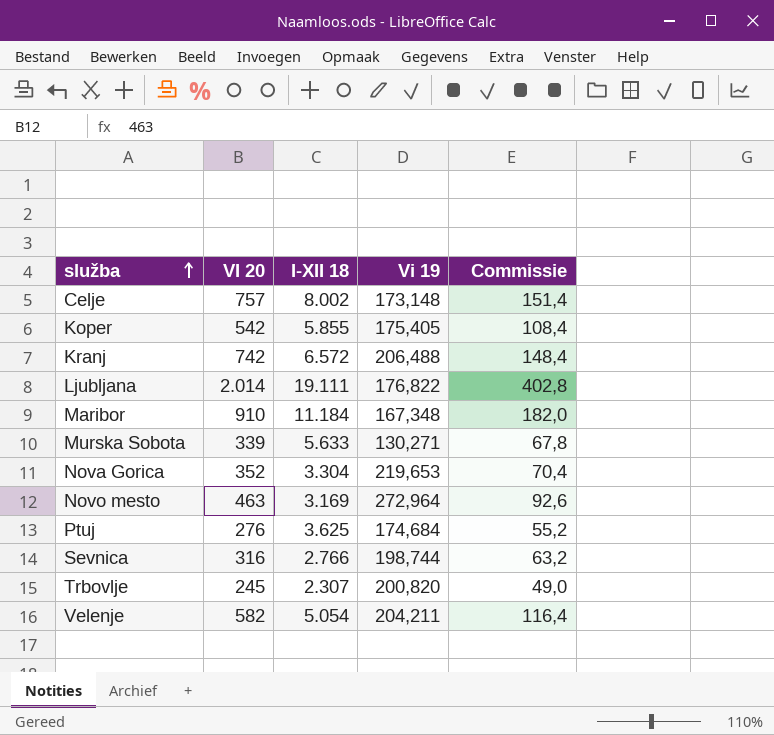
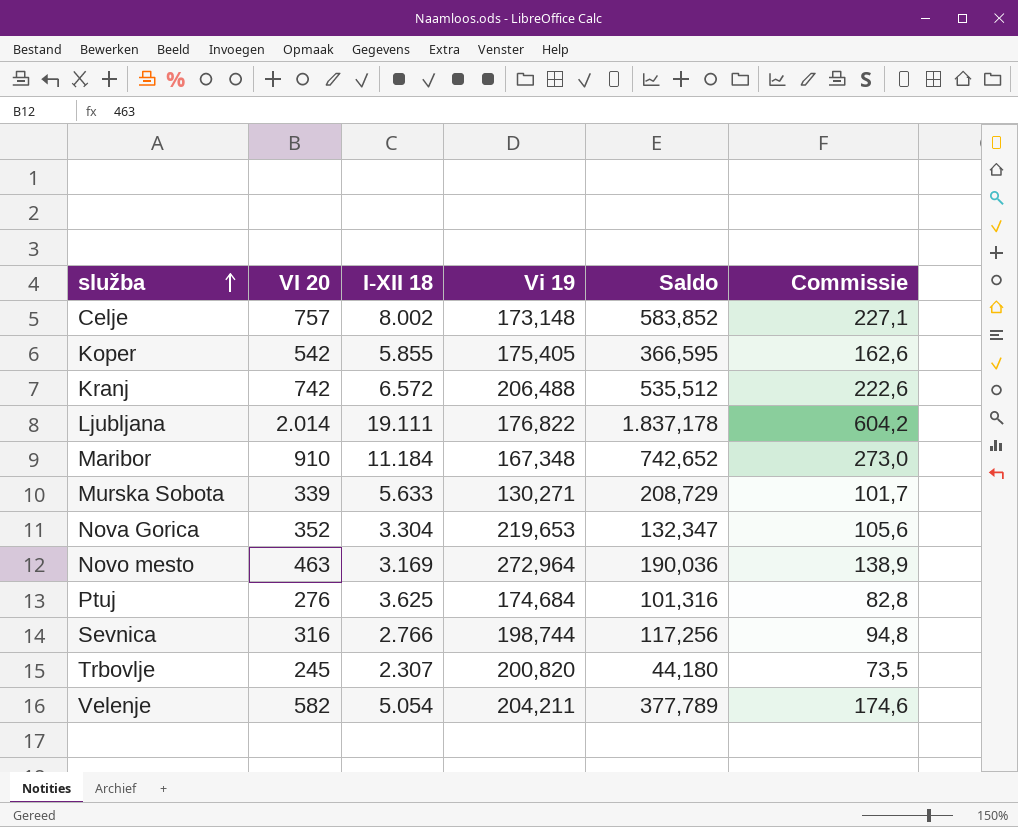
column Saldo | formula: none -> [VI 20] - [Vi 19]
column Commissie | formula: [VI 20] * 0,2 -> [VI 20] * 0,3

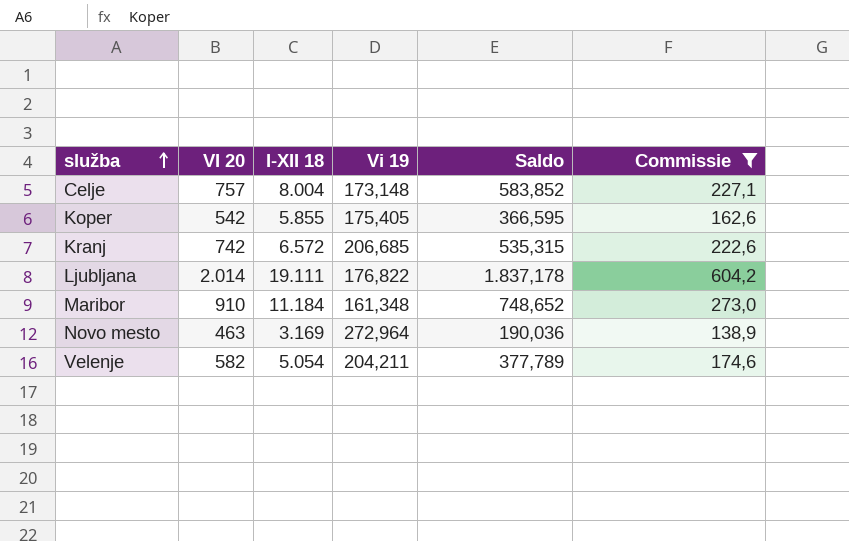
filter: none -> Commissie >= 138,9
Celje | I-XII 18: 8.002 -> 8.004
Kranj | Vi 19: 206,488 -> 206,685
Kranj | Saldo: 535,512 -> 535,315
Maribor | Vi 19: 167,348 -> 161,348
Maribor | Saldo: 742,652 -> 748,652

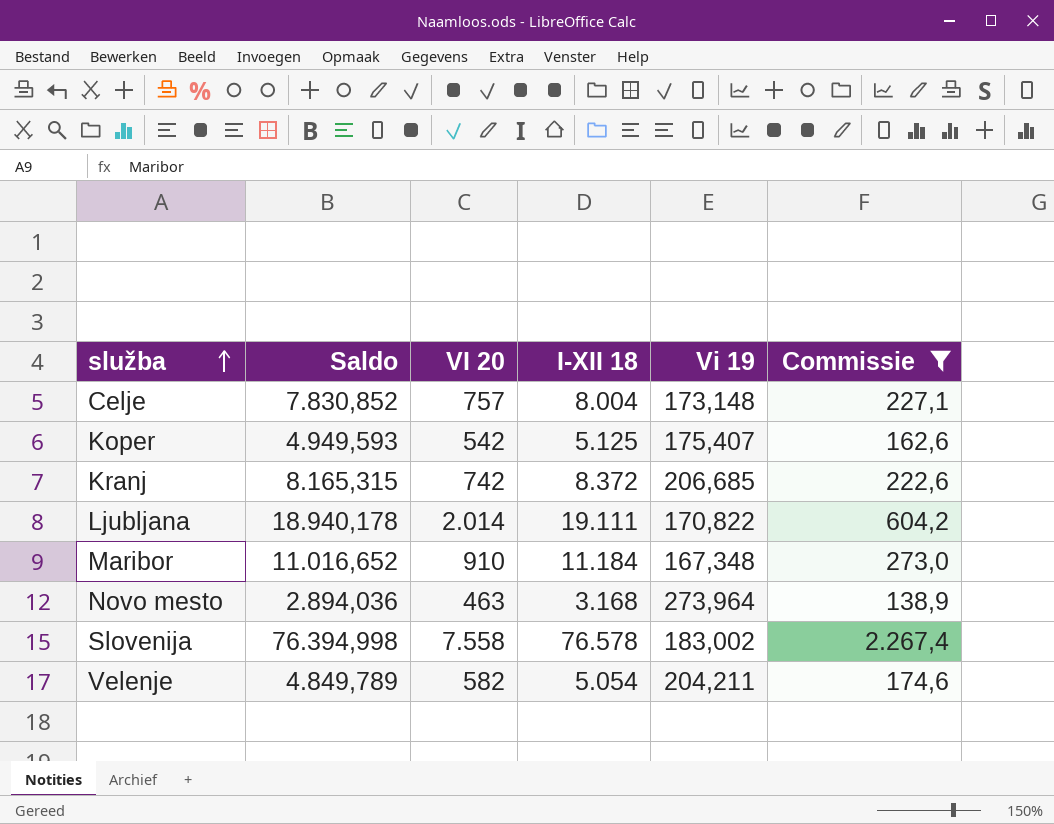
column Saldo | formula: [VI 20] - [Vi 19] -> [I-XII 18] - [Vi 19]
column Saldo | position: 5 -> 2
Koper | I-XII 18: 5.855 -> 5.125
Koper | Vi 19: 175,405 -> 175,407
Kranj | I-XII 18: 6.572 -> 8.372
Ljubljana | Vi 19: 176,822 -> 170,822
Maribor | Vi 19: 161,348 -> 167,348
Novo mesto | I-XII 18: 3.169 -> 3.168
Novo mesto | Vi 19: 272,964 -> 273,964
row Slovenija: none -> 76.394,998 | 7.558 | 76.578 | 183,002 | 2.267,4

